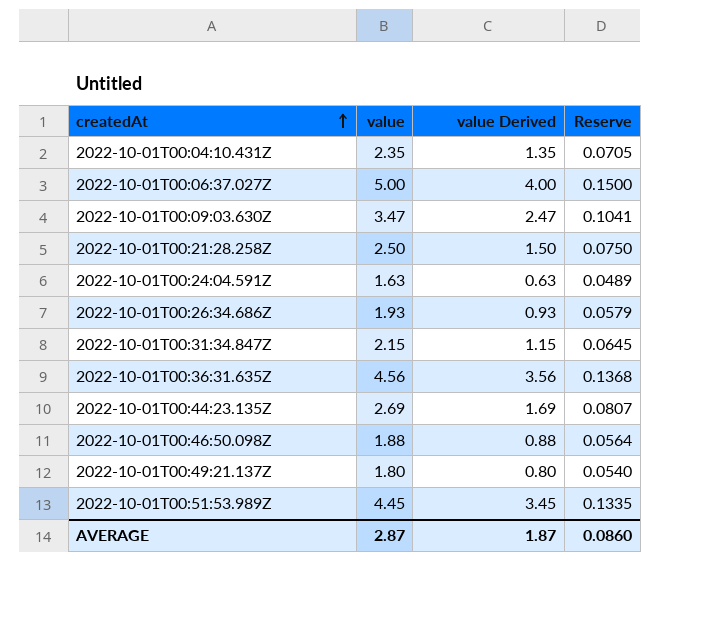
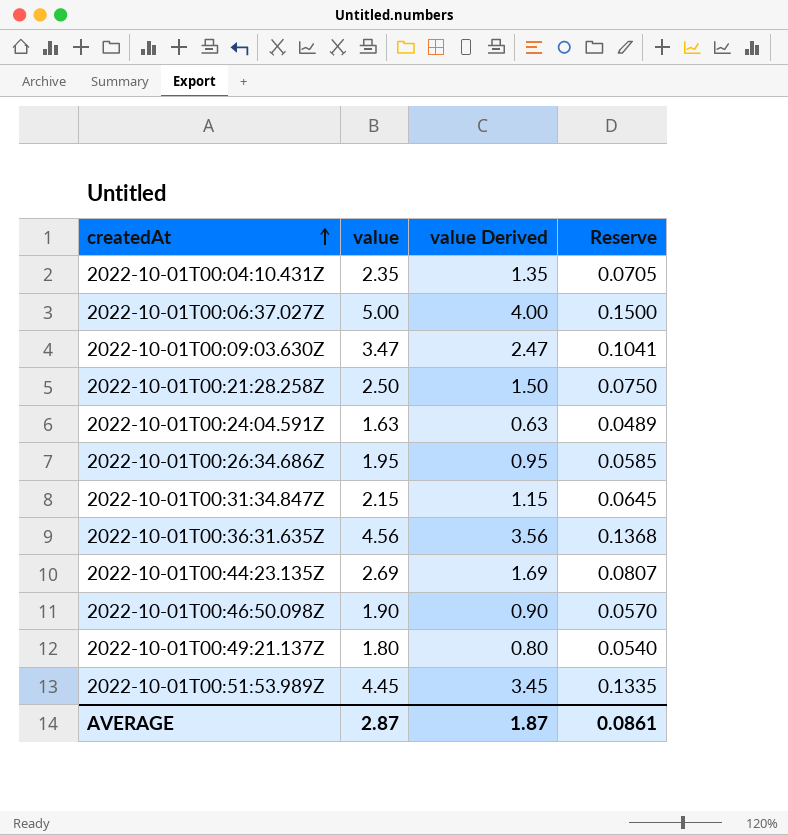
2022-10-01T00:26:34.686Z | value: 1.93 -> 1.95
2022-10-01T00:26:34.686Z | value Derived: 0.93 -> 0.95
2022-10-01T00:26:34.686Z | Reserve: 0.0579 -> 0.0585
2022-10-01T00:46:50.098Z | value: 1.88 -> 1.90
2022-10-01T00:46:50.098Z | value Derived: 0.88 -> 0.90
2022-10-01T00:46:50.098Z | Reserve: 0.0564 -> 0.0570
AVERAGE | Reserve: 0.0860 -> 0.0861

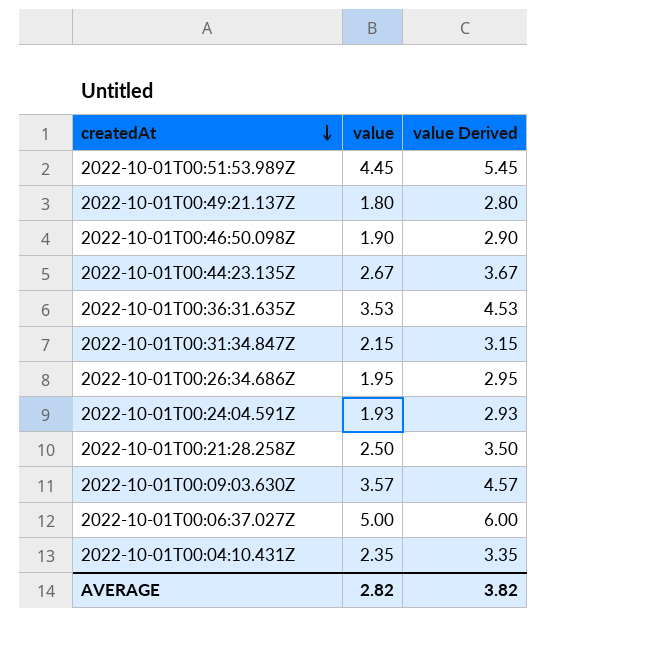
row order: createdAt ascending -> createdAt descending
column Reserve | formula: [value] * 0.03 -> none
column value Derived | formula: [value] - 1 -> [value] + 1
2022-10-01T00:44:23.135Z | value: 2.69 -> 2.67
2022-10-01T00:36:31.635Z | value: 4.56 -> 3.53
2022-10-01T00:24:04.591Z | value: 1.63 -> 1.93
2022-10-01T00:09:03.630Z | value: 3.47 -> 3.57
AVERAGE | value: 2.87 -> 2.82
AVERAGE | value Derived: 1.87 -> 3.82

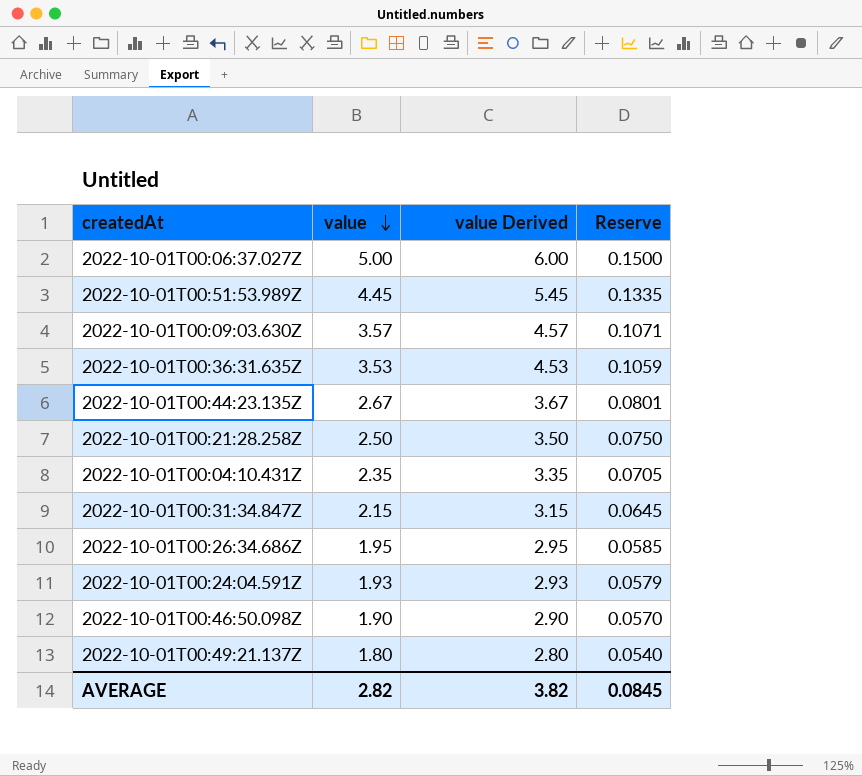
row order: createdAt descending -> value descending
column Reserve | formula: none -> [value] * 0.03

